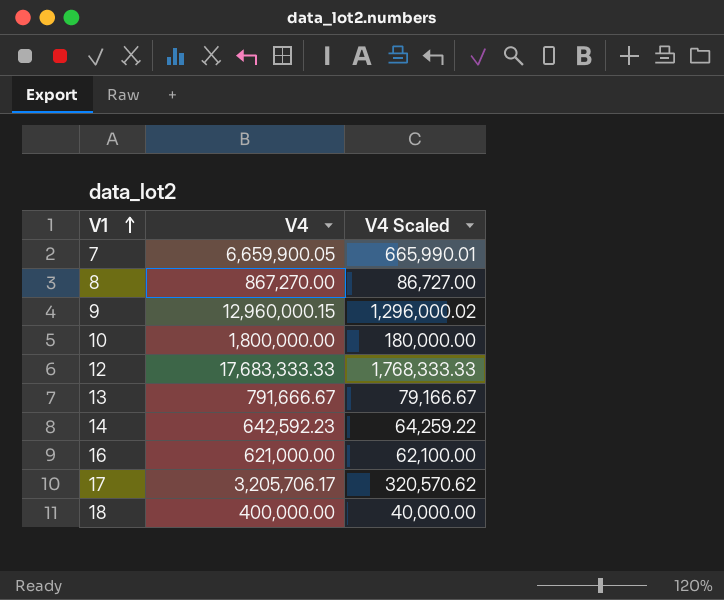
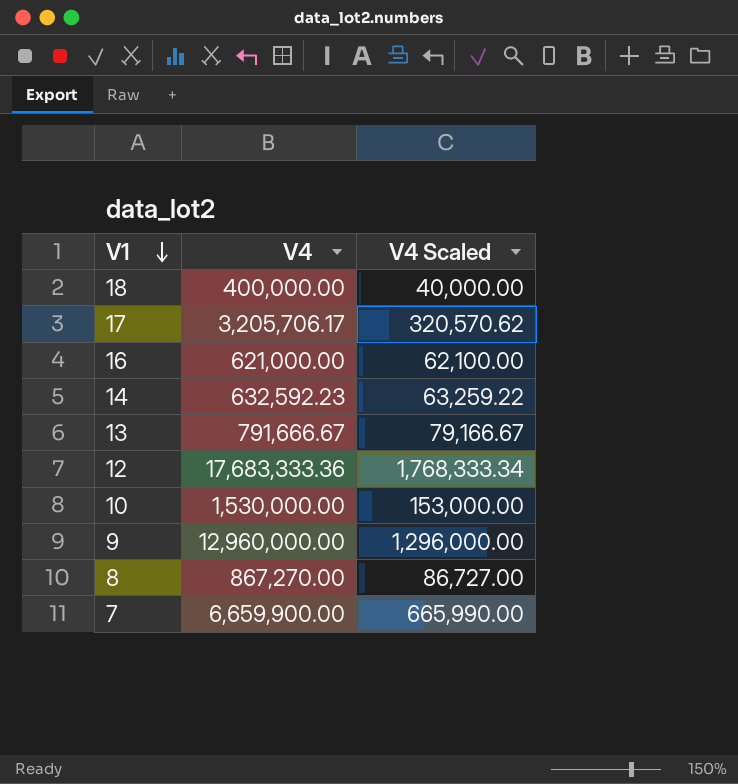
row order: V1 ascending -> V1 descending
14 | V4: 642,592.23 -> 632,592.23
14 | V4 Scaled: 64,259.22 -> 63,259.22
12 | V4: 17,683,333.33 -> 17,683,333.36
12 | V4 Scaled: 1,768,333.33 -> 1,768,333.34
10 | V4: 1,800,000.00 -> 1,530,000.00
10 | V4 Scaled: 180,000.00 -> 153,000.00
9 | V4: 12,960,000.15 -> 12,960,000.00
9 | V4 Scaled: 1,296,000.02 -> 1,296,000.00
7 | V4: 6,659,900.05 -> 6,659,900.00
7 | V4 Scaled: 665,990.01 -> 665,990.00

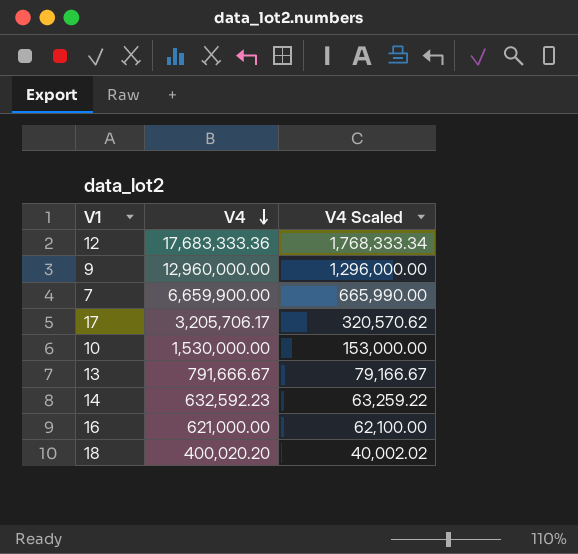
row order: V1 descending -> V4 descending
row 8: 867,270.00 | 86,727.00 -> none
18 | V4: 400,000.00 -> 400,020.20
18 | V4 Scaled: 40,000.00 -> 40,002.02

